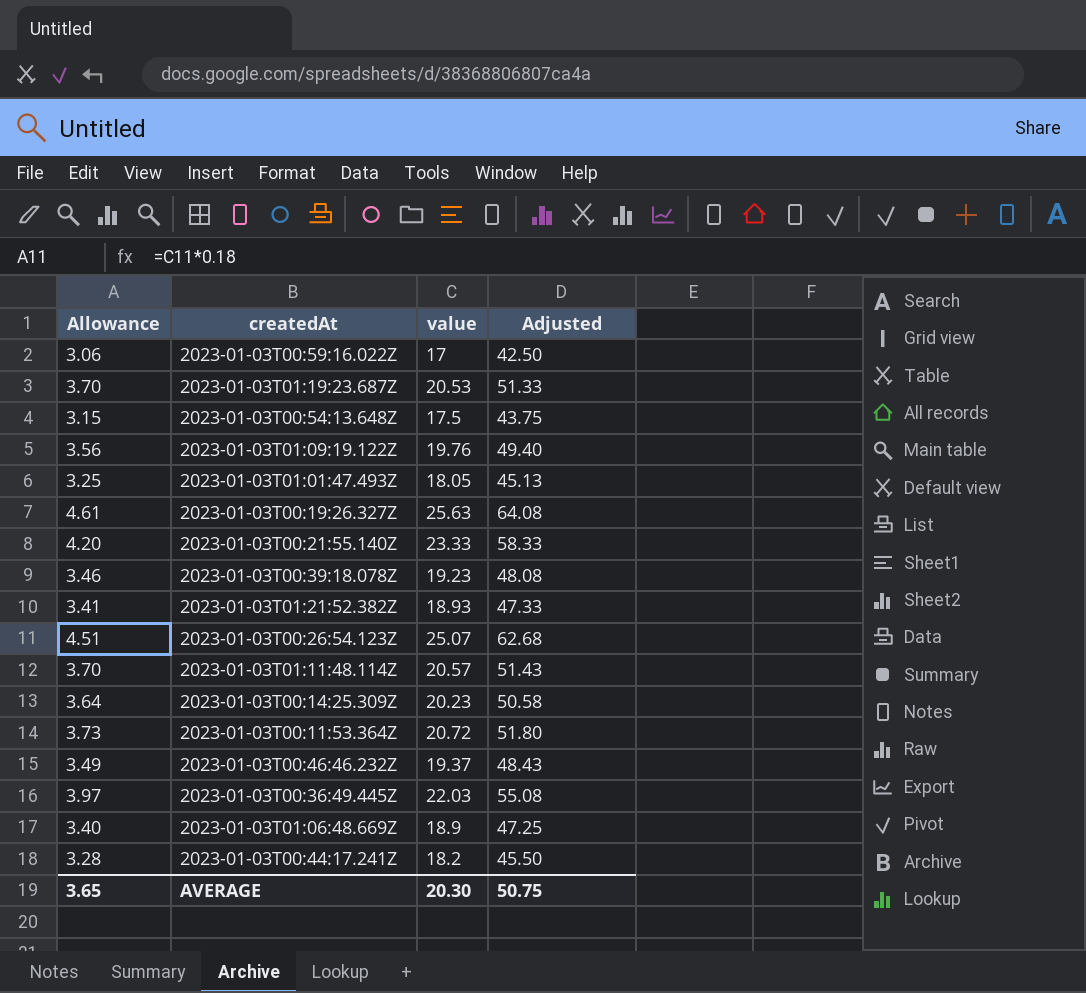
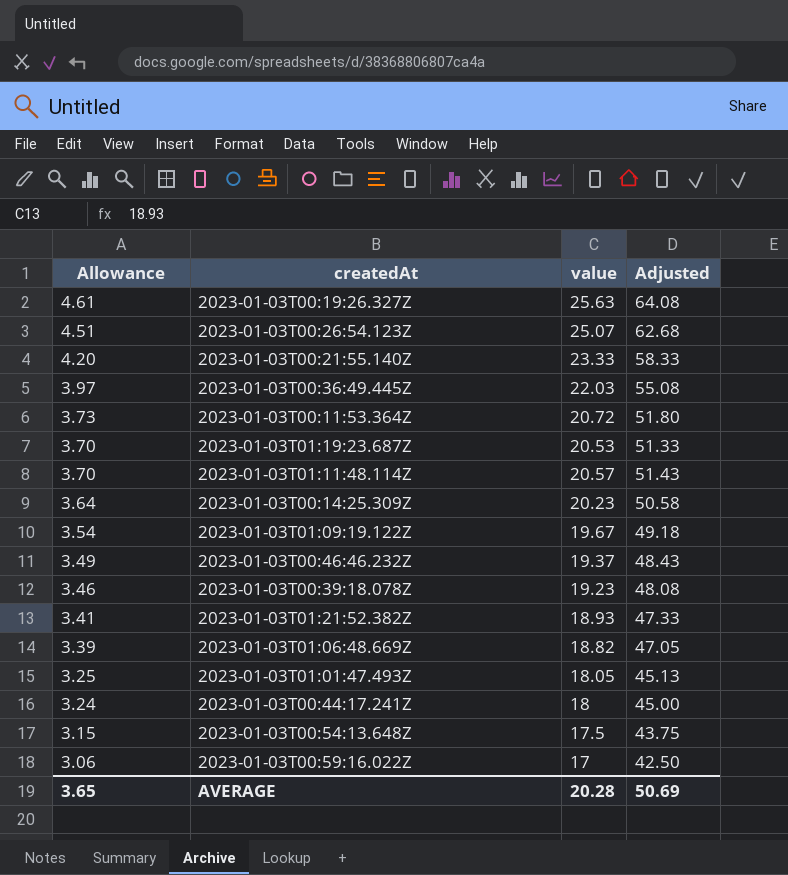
row order: none -> Allowance descending
2023-01-03T01:09:19.122Z | Allowance: 3.56 -> 3.54
2023-01-03T01:09:19.122Z | value: 19.76 -> 19.67
2023-01-03T01:09:19.122Z | Adjusted: 49.40 -> 49.18
2023-01-03T01:06:48.669Z | Allowance: 3.40 -> 3.39
2023-01-03T01:06:48.669Z | value: 18.9 -> 18.82
2023-01-03T01:06:48.669Z | Adjusted: 47.25 -> 47.05
2023-01-03T00:44:17.241Z | Allowance: 3.28 -> 3.24
2023-01-03T00:44:17.241Z | value: 18.2 -> 18
2023-01-03T00:44:17.241Z | Adjusted: 45.50 -> 45.00
AVERAGE | value: 20.30 -> 20.28
AVERAGE | Adjusted: 50.75 -> 50.69

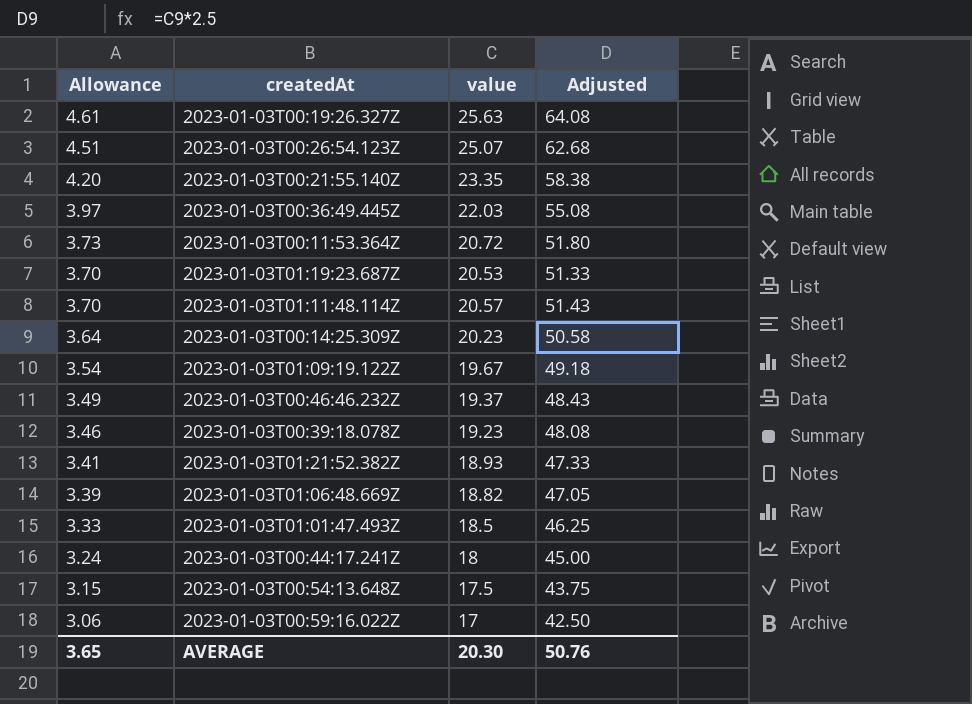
2023-01-03T00:21:55.140Z | value: 23.33 -> 23.35
2023-01-03T00:21:55.140Z | Adjusted: 58.33 -> 58.38
2023-01-03T01:01:47.493Z | Allowance: 3.25 -> 3.33
2023-01-03T01:01:47.493Z | value: 18.05 -> 18.5
2023-01-03T01:01:47.493Z | Adjusted: 45.13 -> 46.25
AVERAGE | value: 20.28 -> 20.30
AVERAGE | Adjusted: 50.69 -> 50.76

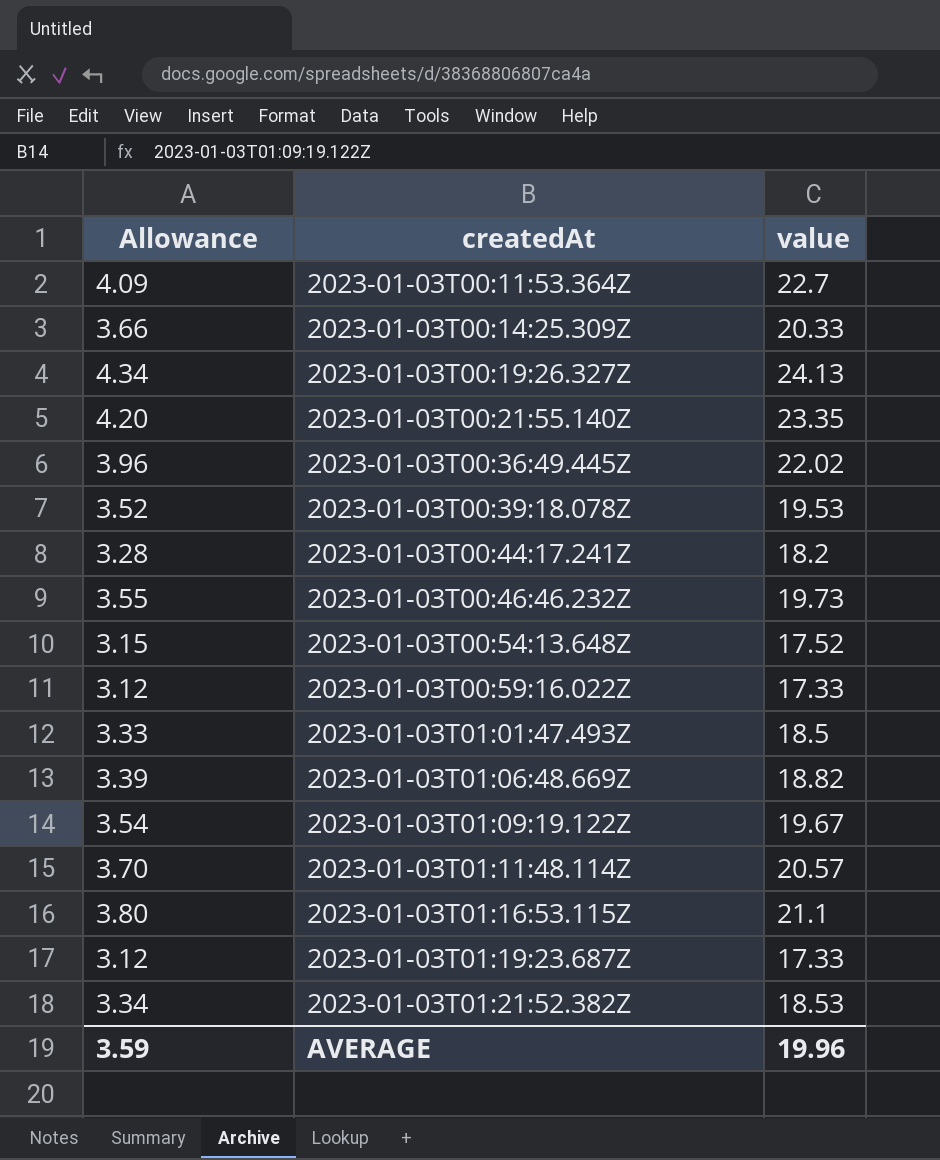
row order: Allowance descending -> createdAt ascending
column Adjusted | formula: [value] * 2.5 -> none
row 2023-01-03T00:26:54.123Z: 4.51 | 25.07 | 62.68 -> none
2023-01-03T00:11:53.364Z | Allowance: 3.73 -> 4.09
2023-01-03T00:11:53.364Z | value: 20.72 -> 22.7
2023-01-03T00:14:25.309Z | Allowance: 3.64 -> 3.66
2023-01-03T00:14:25.309Z | value: 20.23 -> 20.33
2023-01-03T00:19:26.327Z | Allowance: 4.61 -> 4.34
2023-01-03T00:19:26.327Z | value: 25.63 -> 24.13
2023-01-03T00:36:49.445Z | Allowance: 3.97 -> 3.96
2023-01-03T00:36:49.445Z | value: 22.03 -> 22.02
2023-01-03T00:39:18.078Z | Allowance: 3.46 -> 3.52
2023-01-03T00:39:18.078Z | value: 19.23 -> 19.53
2023-01-03T00:44:17.241Z | Allowance: 3.24 -> 3.28
2023-01-03T00:44:17.241Z | value: 18 -> 18.2
2023-01-03T00:46:46.232Z | Allowance: 3.49 -> 3.55
2023-01-03T00:46:46.232Z | value: 19.37 -> 19.73
2023-01-03T00:54:13.648Z | value: 17.5 -> 17.52
2023-01-03T00:59:16.022Z | Allowance: 3.06 -> 3.12
2023-01-03T00:59:16.022Z | value: 17 -> 17.33
row 2023-01-03T01:16:53.115Z: none -> 3.80 | 21.1
2023-01-03T01:19:23.687Z | Allowance: 3.70 -> 3.12
2023-01-03T01:19:23.687Z | value: 20.53 -> 17.33
2023-01-03T01:21:52.382Z | Allowance: 3.41 -> 3.34
2023-01-03T01:21:52.382Z | value: 18.93 -> 18.53
AVERAGE | Allowance: 3.65 -> 3.59
AVERAGE | value: 20.30 -> 19.96

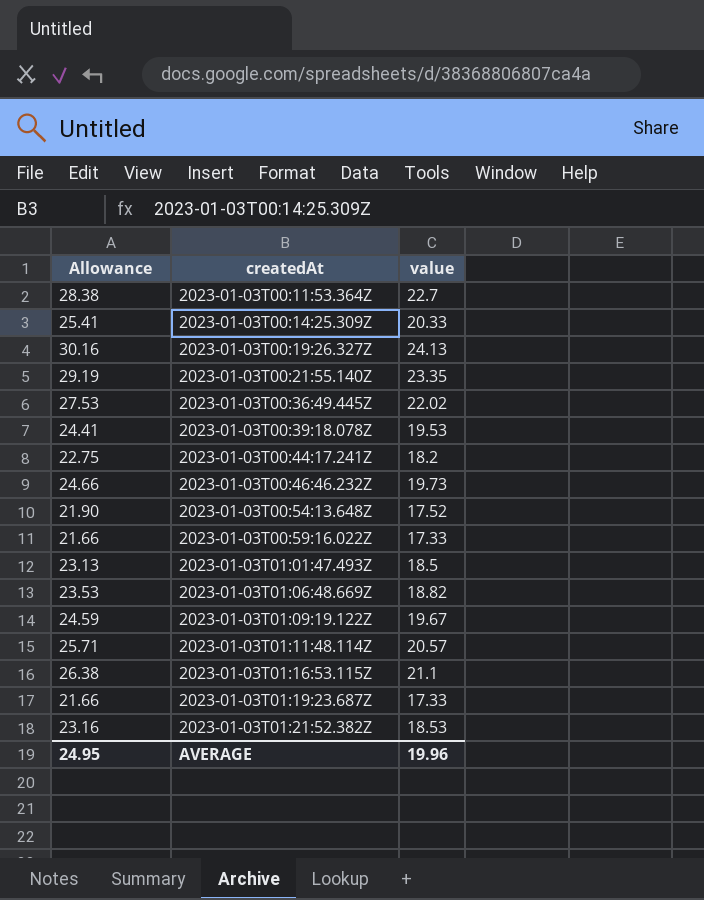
column Allowance | formula: [value] * 0.18 -> [value] * 1.25
AVERAGE | Allowance: 3.59 -> 24.95

